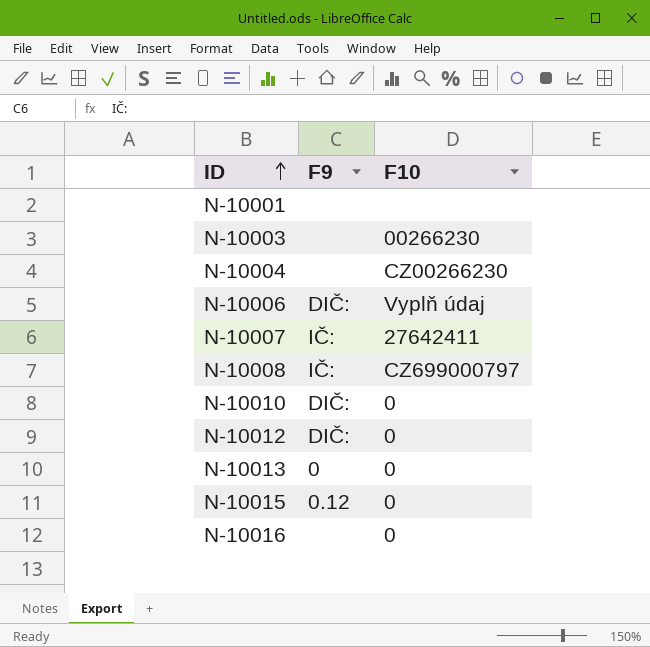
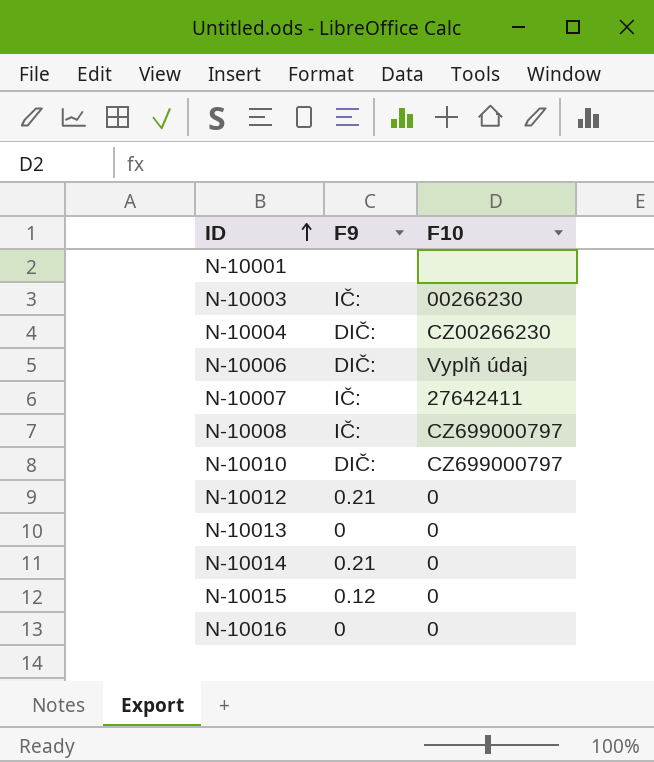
N-10003 | F9: none -> IČ:
N-10004 | F9: none -> DIČ:
N-10010 | F10: 0 -> CZ699000797
N-10012 | F9: DIČ: -> 0.21
row N-10014: none -> 0.21 | 0
N-10016 | F9: none -> 0

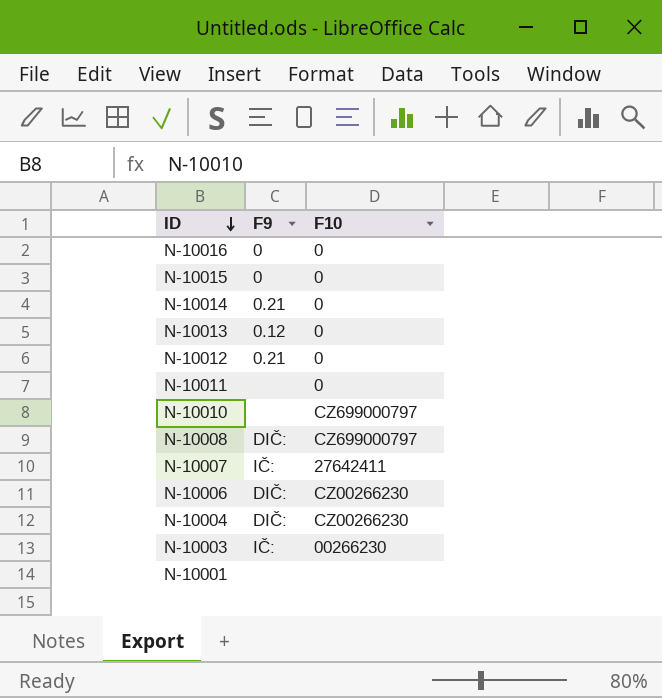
row order: ID ascending -> ID descending
N-10015 | F9: 0.12 -> 0
N-10013 | F9: 0 -> 0.12
row N-10011: none -> none | 0
N-10010 | F9: DIČ: -> none
N-10008 | F9: IČ: -> DIČ:
N-10006 | F10: Vyplň údaj -> CZ00266230

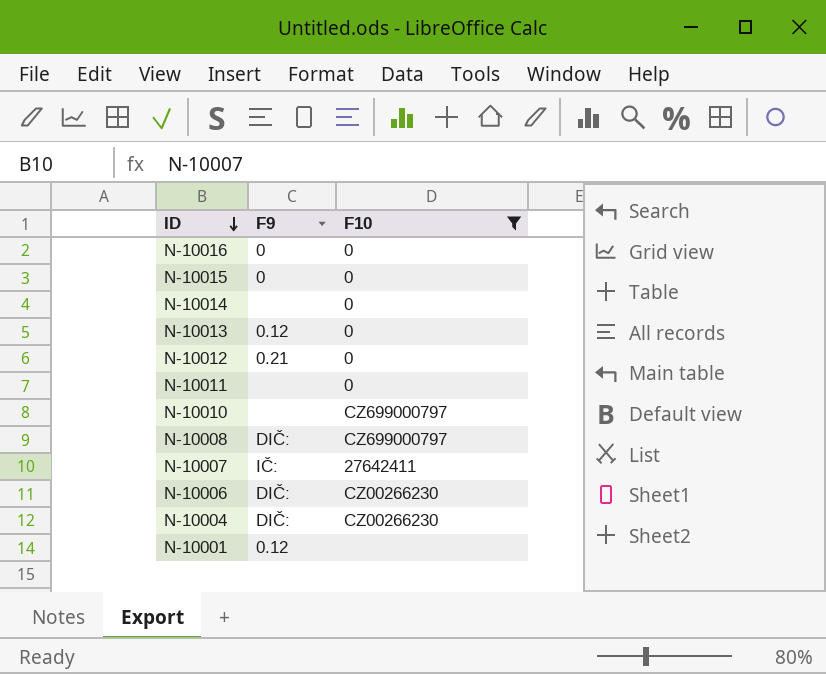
filter: none -> F10 != 00266230
N-10014 | F9: 0.21 -> none
N-10001 | F9: none -> 0.12

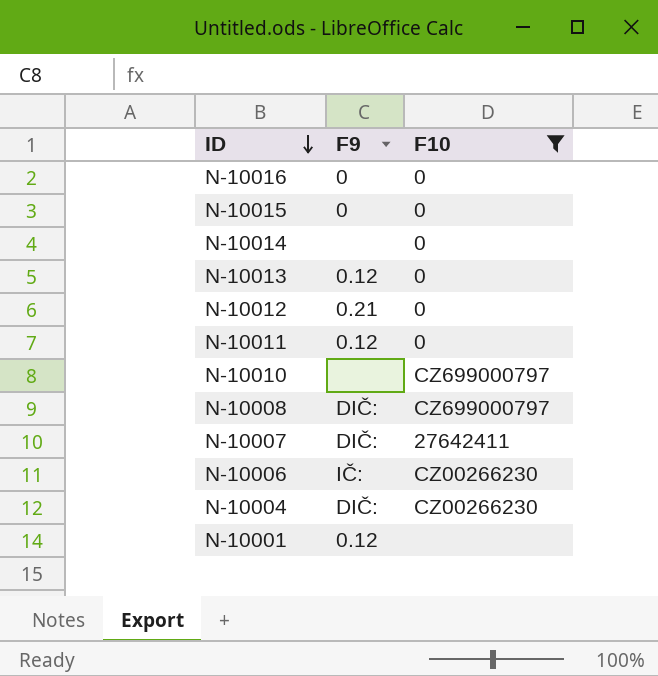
N-10011 | F9: none -> 0.12
N-10007 | F9: IČ: -> DIČ:
N-10006 | F9: DIČ: -> IČ:

